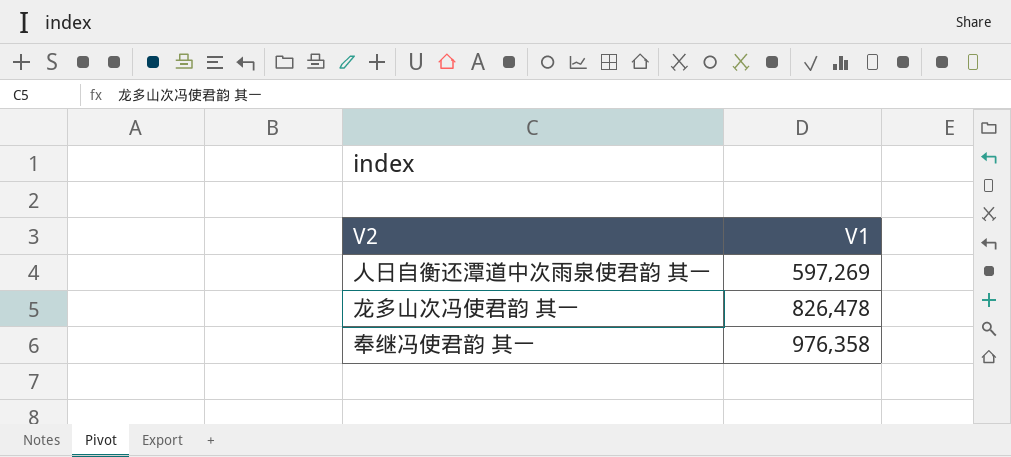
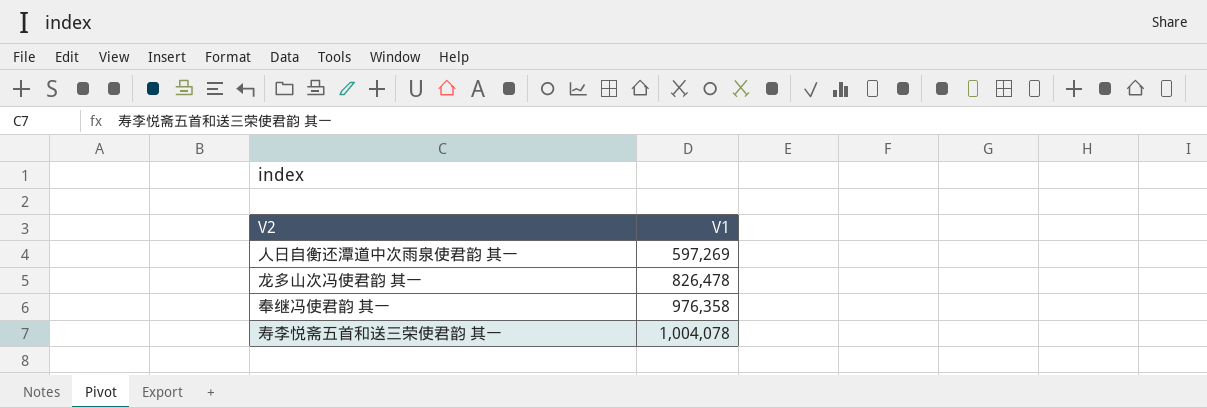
row 寿李悦斋五首和送三荣使君韵 其一: none -> 1,004,078

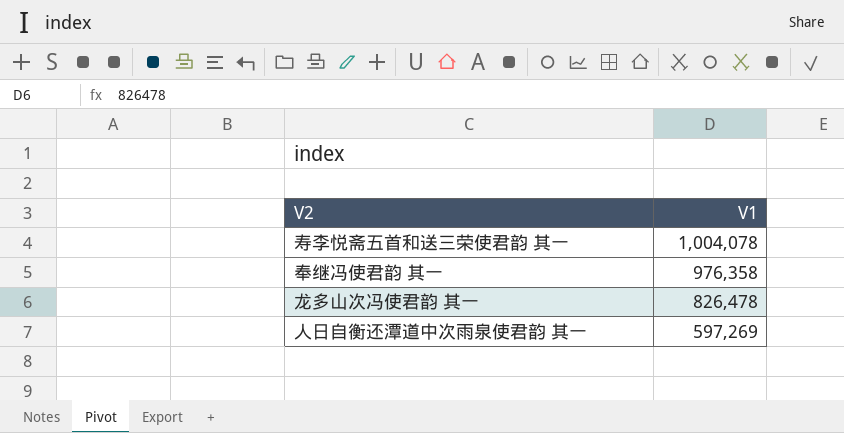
row order: V1 ascending -> V1 descending

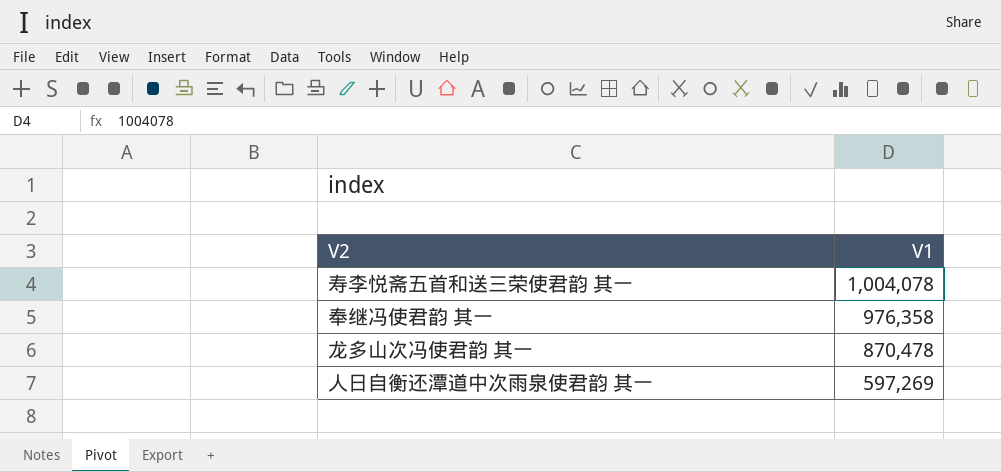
龙多山次冯使君韵 其一 | V1: 826,478 -> 870,478

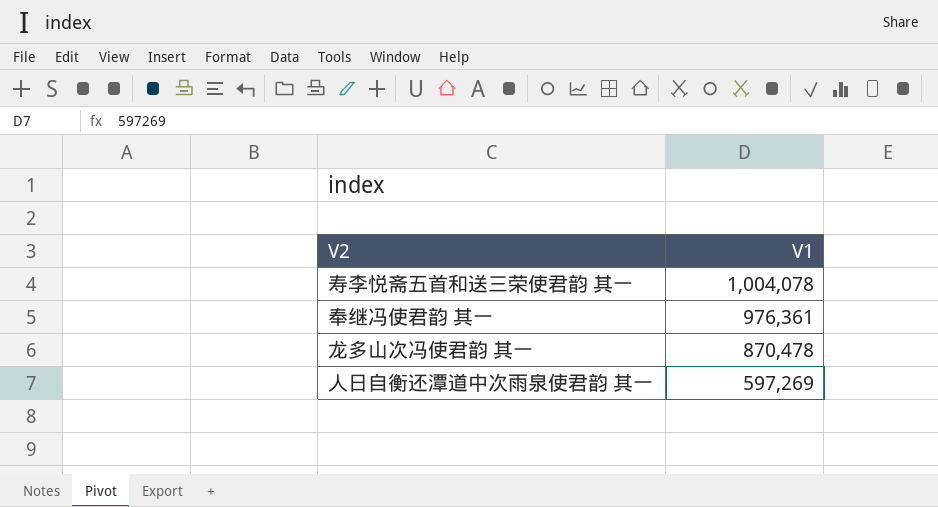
奉继冯使君韵 其一 | V1: 976,358 -> 976,361

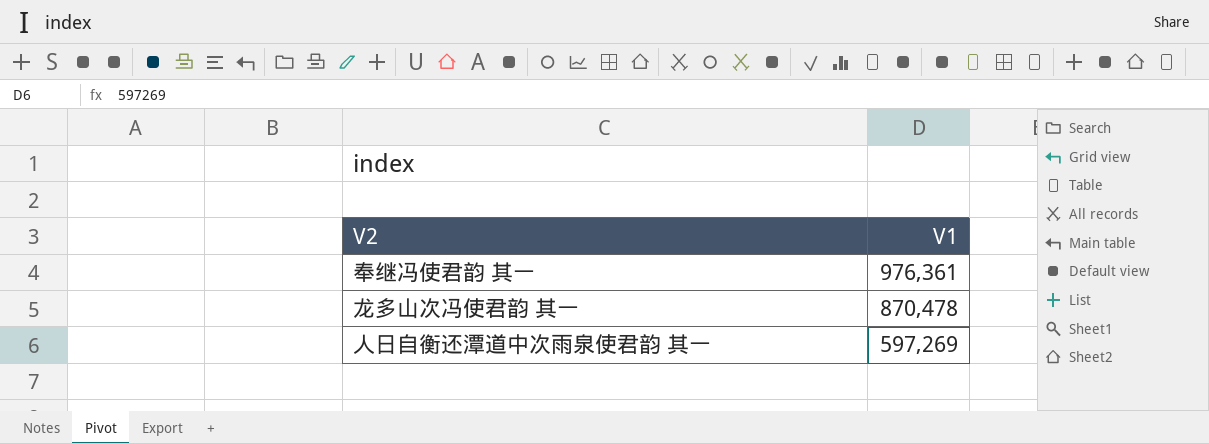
row 寿李悦斋五首和送三荣使君韵 其一: 1,004,078 -> none

